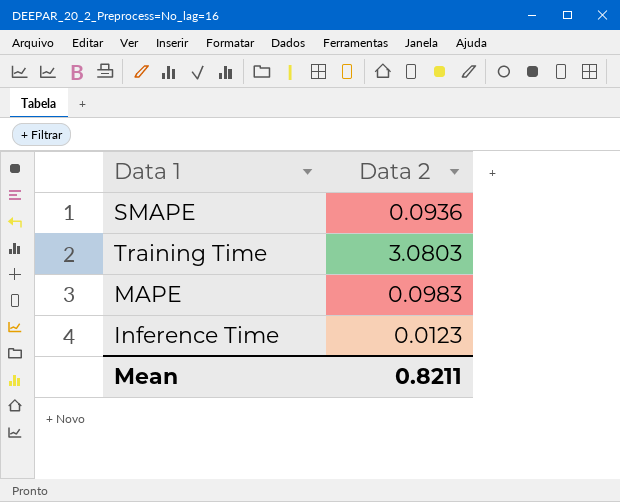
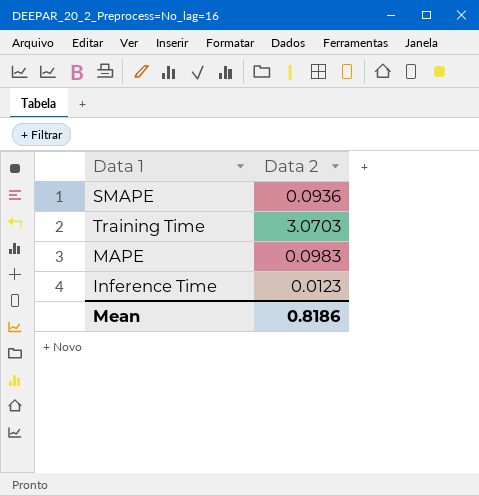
Training Time | Data 2: 3.0803 -> 3.0703
Mean | Data 2: 0.8211 -> 0.8186

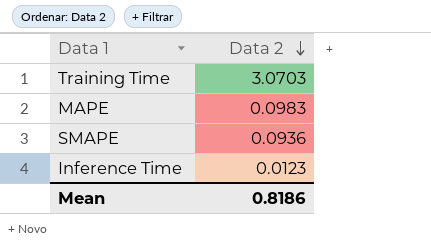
row order: none -> Data 2 descending

